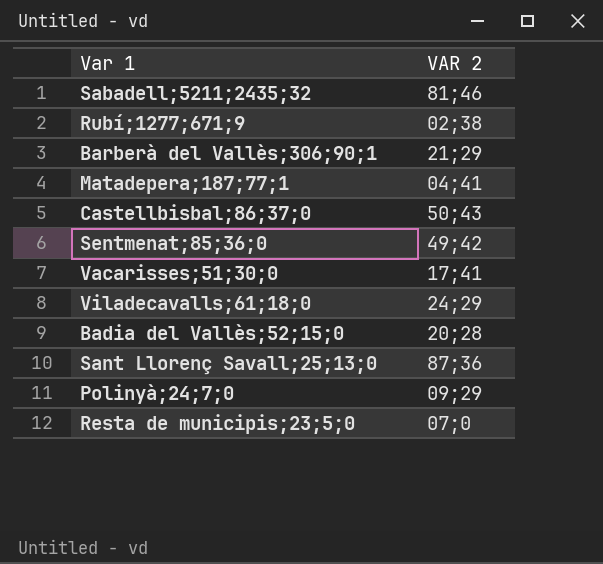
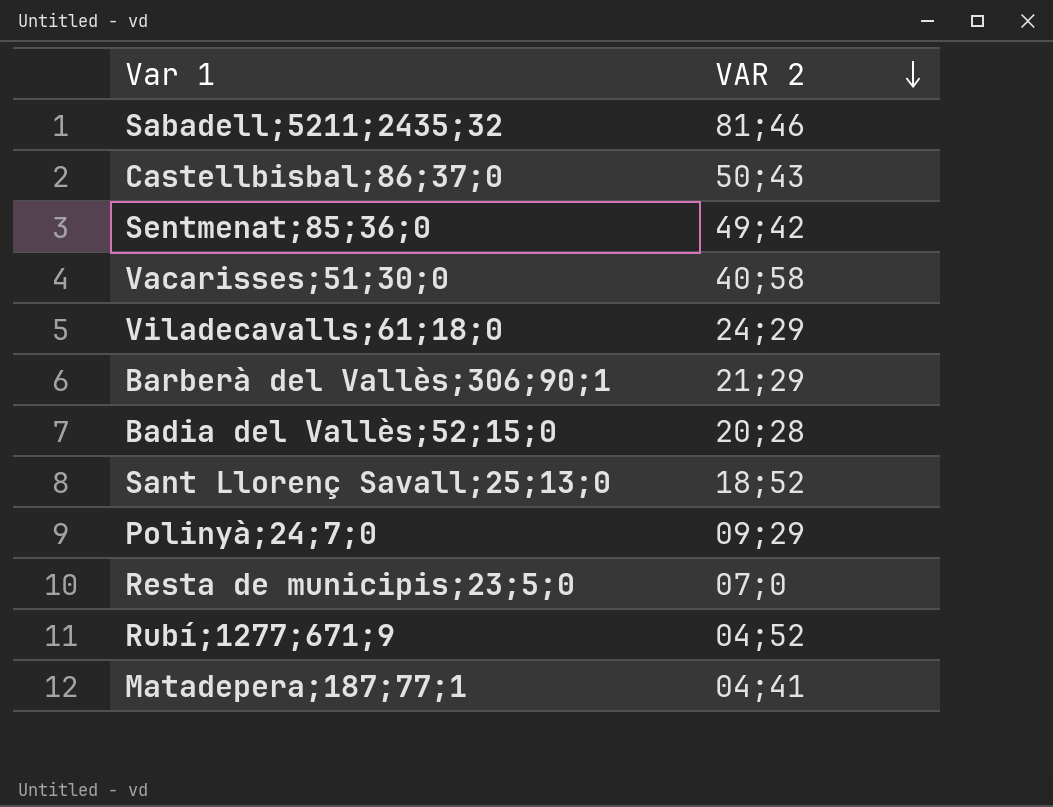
row order: none -> VAR 2 descending
Vacarisses;51;30;0 | VAR 2: 17;41 -> 40;58
Sant Llorenç Savall;25;13;0 | VAR 2: 87;36 -> 18;52
Rubí;1277;671;9 | VAR 2: 02;38 -> 04;52

